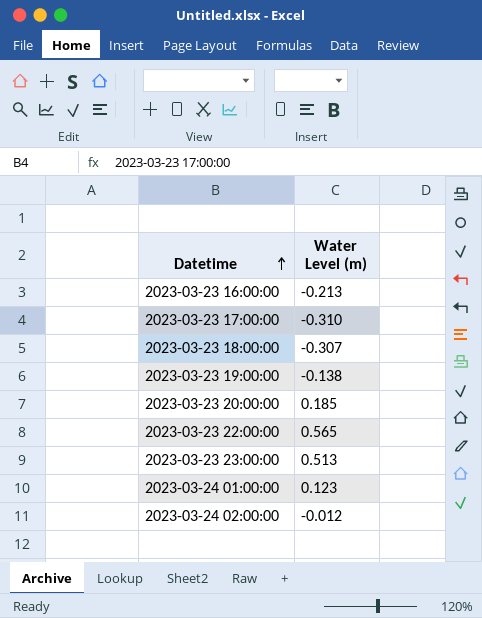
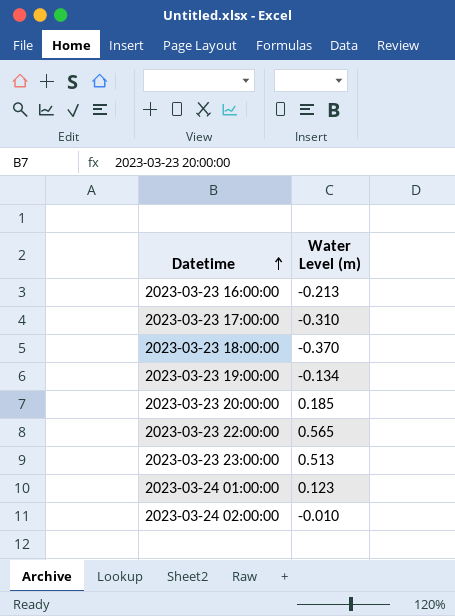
2023-03-23 18:00:00 | Water Level (m): -0.307 -> -0.370
2023-03-23 19:00:00 | Water Level (m): -0.138 -> -0.134
2023-03-24 02:00:00 | Water Level (m): -0.012 -> -0.010

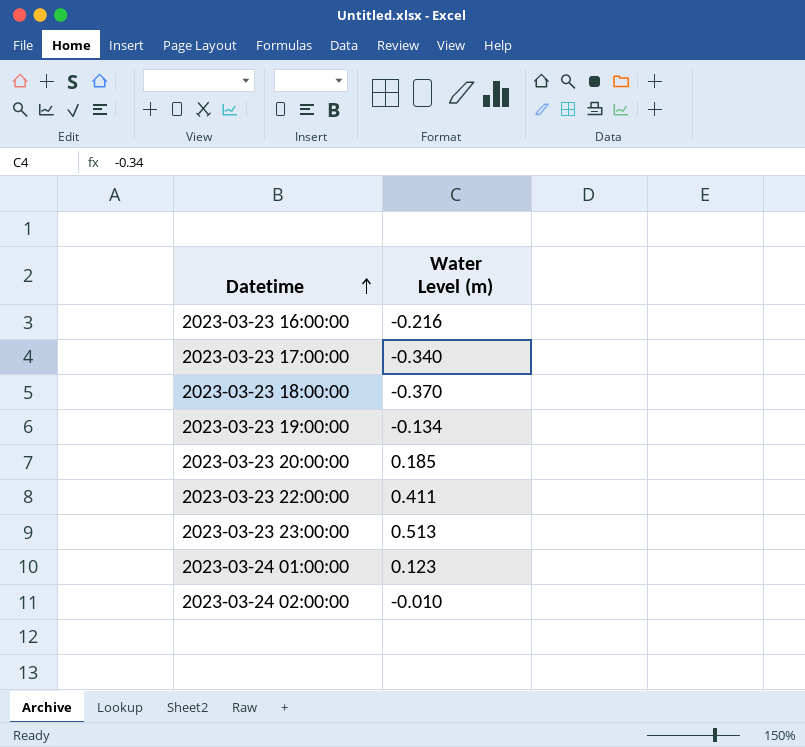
2023-03-23 16:00:00 | Water Level (m): -0.213 -> -0.216
2023-03-23 17:00:00 | Water Level (m): -0.310 -> -0.340
2023-03-23 22:00:00 | Water Level (m): 0.565 -> 0.411

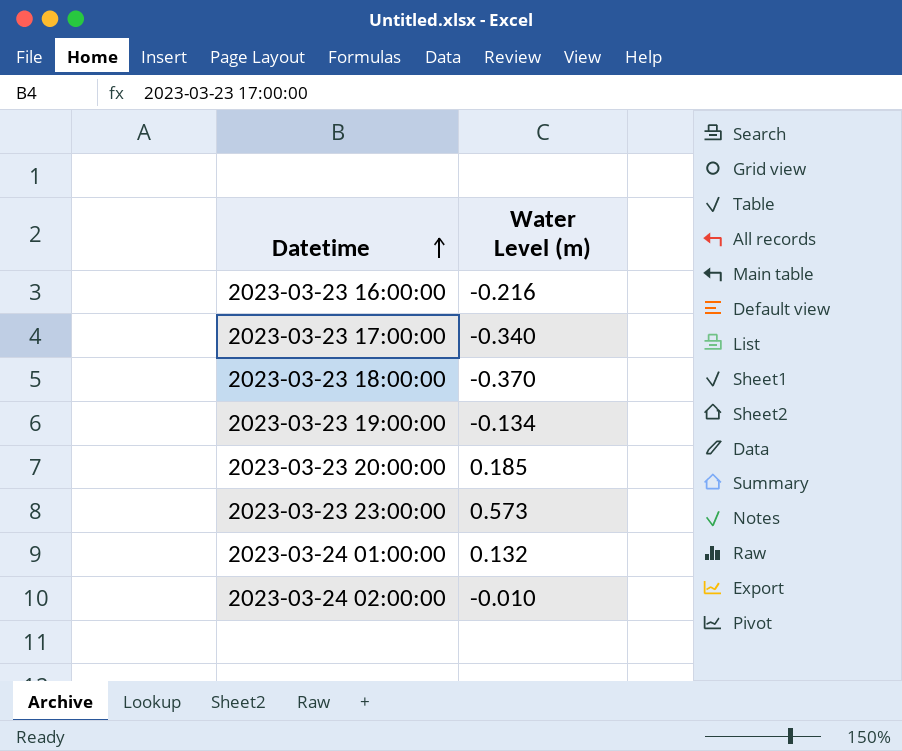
row 2023-03-23 22:00:00: 0.411 -> none
2023-03-23 23:00:00 | Water Level (m): 0.513 -> 0.573
2023-03-24 01:00:00 | Water Level (m): 0.123 -> 0.132

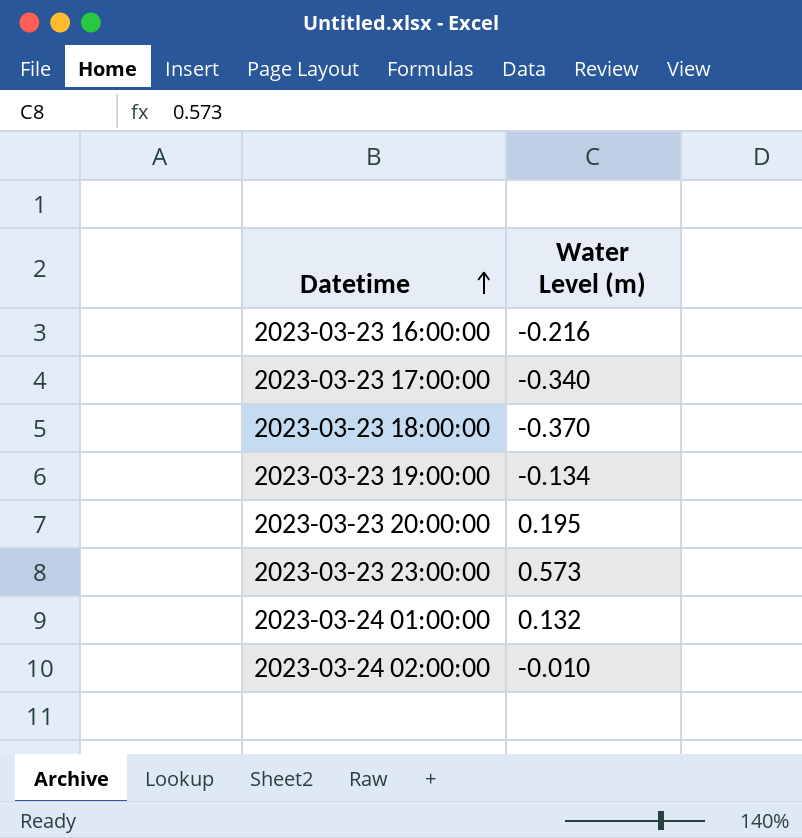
2023-03-23 20:00:00 | Water Level (m): 0.185 -> 0.195

